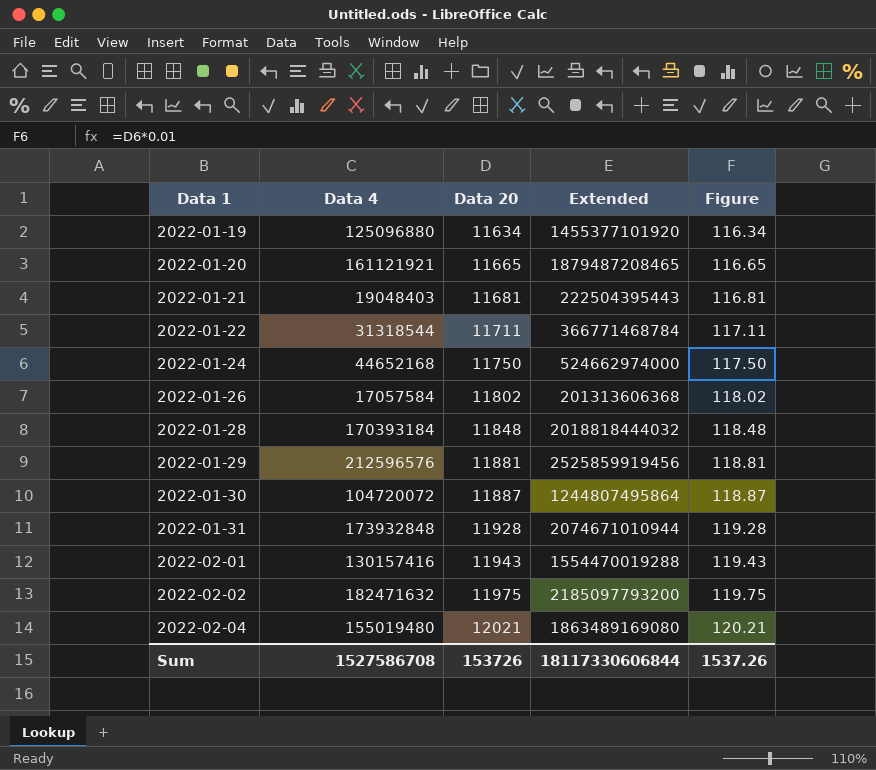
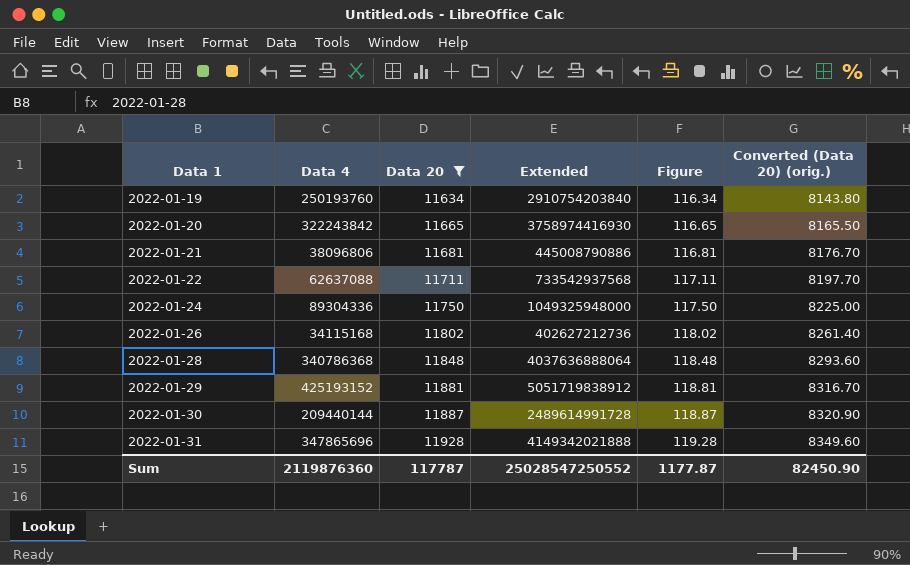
filter: none -> Data 20 <= 11928
column Converted (Data 20) (orig.) | formula: none -> [Data 20] * 0.7
2022-01-19 | Data 4: 125096880 -> 250193760
2022-01-19 | Extended: 1455377101920 -> 2910754203840
2022-01-20 | Data 4: 161121921 -> 322243842
2022-01-20 | Extended: 1879487208465 -> 3758974416930
2022-01-21 | Data 4: 19048403 -> 38096806
2022-01-21 | Extended: 222504395443 -> 445008790886
2022-01-22 | Data 4: 31318544 -> 62637088
2022-01-22 | Extended: 366771468784 -> 733542937568
2022-01-24 | Data 4: 44652168 -> 89304336
2022-01-24 | Extended: 524662974000 -> 1049325948000
2022-01-26 | Data 4: 17057584 -> 34115168
2022-01-26 | Extended: 201313606368 -> 402627212736
2022-01-28 | Data 4: 170393184 -> 340786368
2022-01-28 | Extended: 2018818444032 -> 4037636888064
2022-01-29 | Data 4: 212596576 -> 425193152
2022-01-29 | Extended: 2525859919456 -> 5051719838912
2022-01-30 | Data 4: 104720072 -> 209440144
2022-01-30 | Extended: 1244807495864 -> 2489614991728
2022-01-31 | Data 4: 173932848 -> 347865696
2022-01-31 | Extended: 2074671010944 -> 4149342021888
Sum | Data 4: 1527586708 -> 2119876360
Sum | Data 20: 153726 -> 117787
Sum | Extended: 18117330606844 -> 25028547250552
Sum | Figure: 1537.26 -> 1177.87

